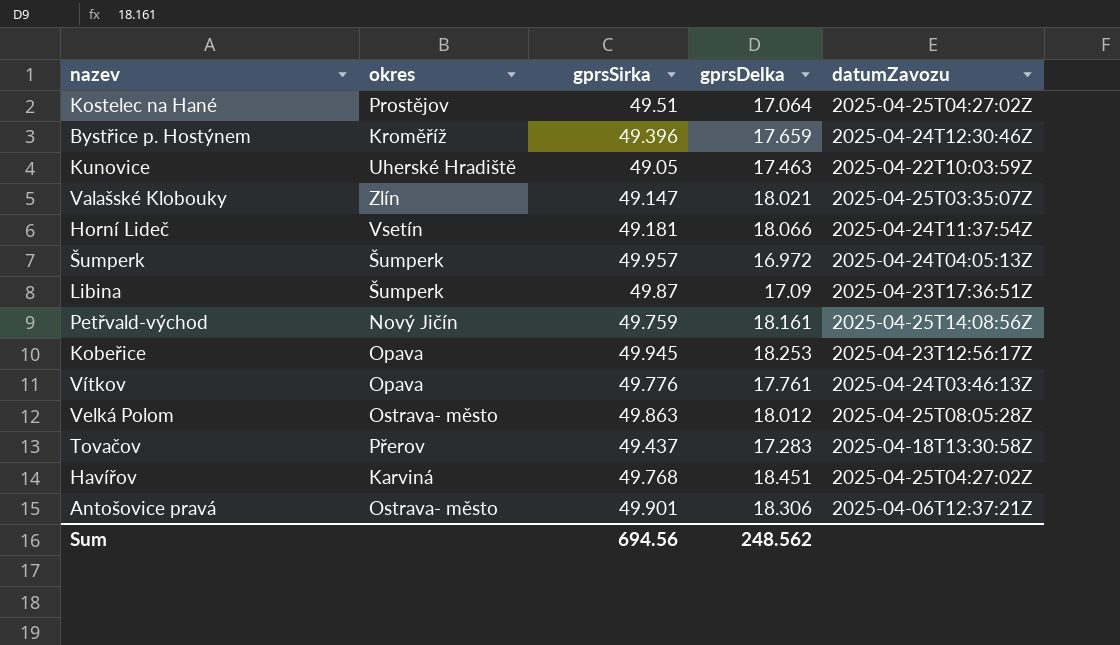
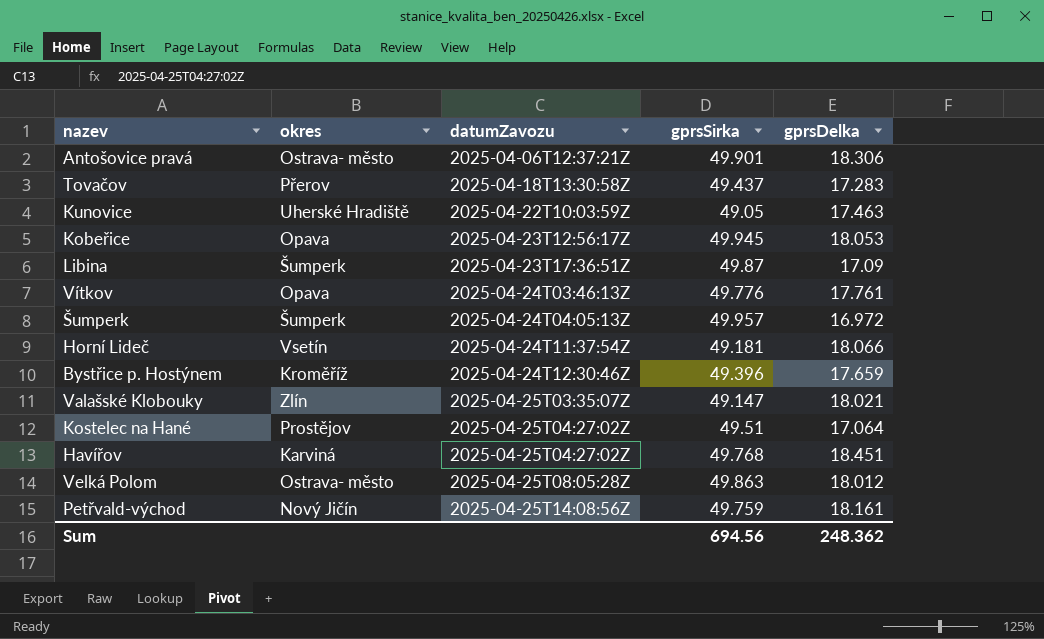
row order: none -> datumZavozu ascending
column datumZavozu | position: 5 -> 3
Kobeřice | gprsDelka: 18.253 -> 18.053
Sum | gprsDelka: 248.562 -> 248.362

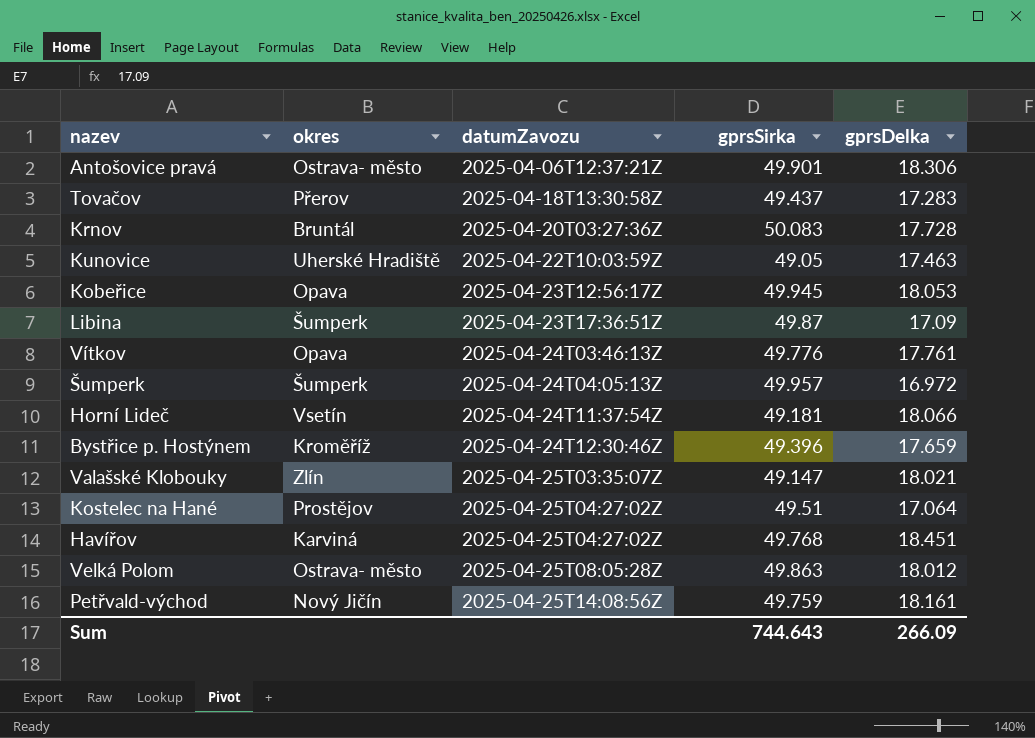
row Krnov: none -> Bruntál | 2025-04-20T03:27:36Z | 50.083 | 17.728
Sum | gprsSirka: 694.56 -> 744.643
Sum | gprsDelka: 248.362 -> 266.09

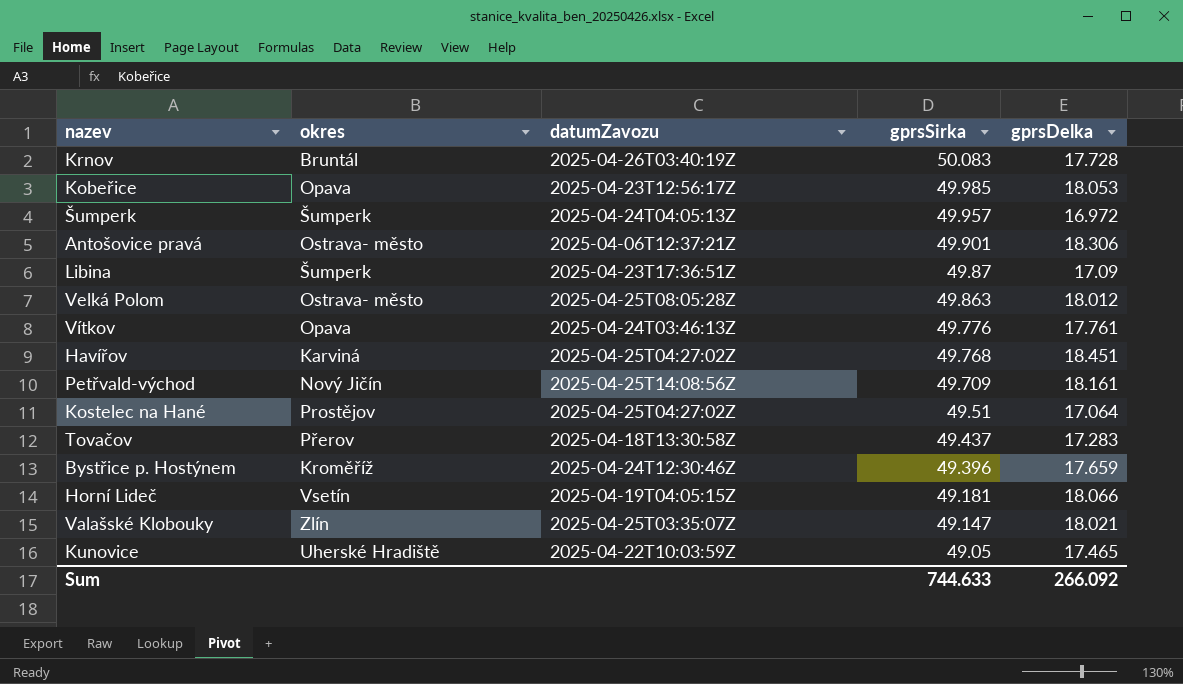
row order: datumZavozu ascending -> gprsSirka descending
Krnov | datumZavozu: 2025-04-20T03:27:36Z -> 2025-04-26T03:40:19Z
Kobeřice | gprsSirka: 49.945 -> 49.985
Petřvald-východ | gprsSirka: 49.759 -> 49.709
Horní Lideč | datumZavozu: 2025-04-24T11:37:54Z -> 2025-04-19T04:05:15Z
Kunovice | gprsDelka: 17.463 -> 17.465
Sum | gprsSirka: 744.643 -> 744.633
Sum | gprsDelka: 266.09 -> 266.092

